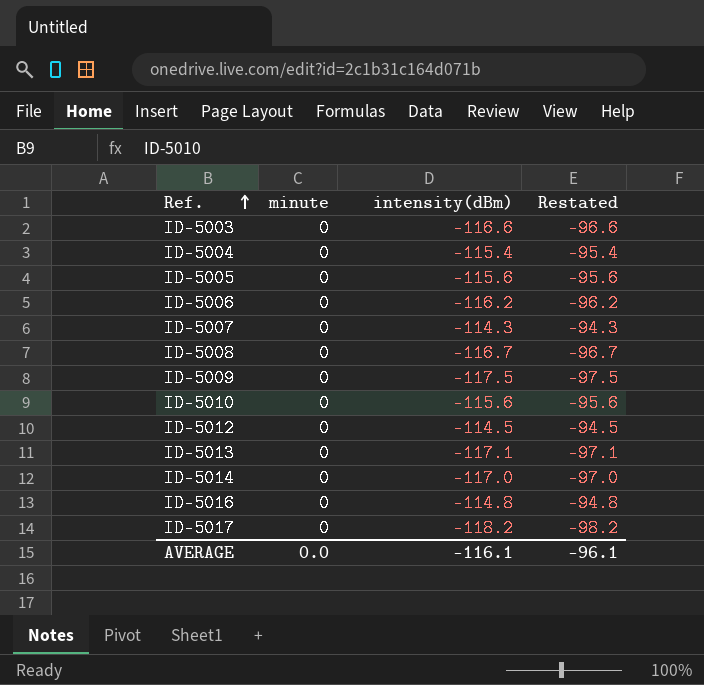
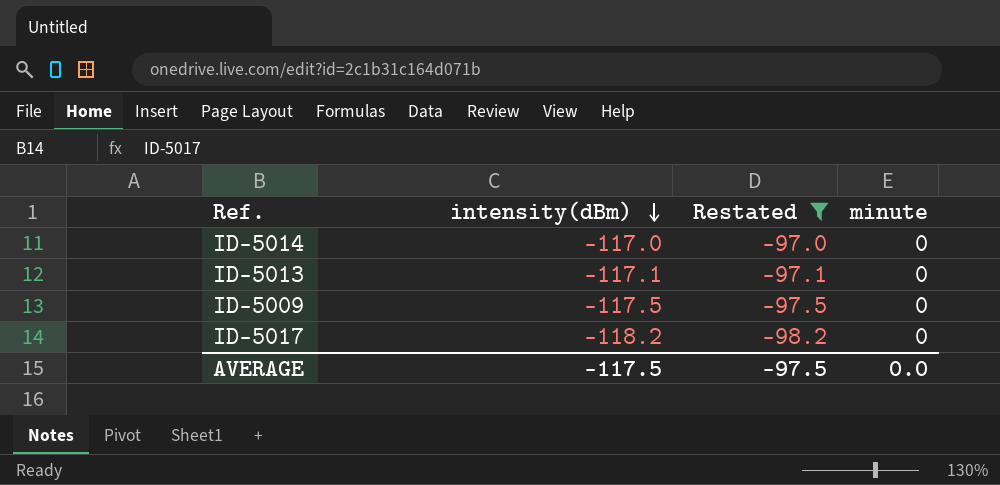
filter: none -> Restated <= -97.0
row order: Ref. ascending -> intensity(dBm) descending
column minute | position: 2 -> 4
AVERAGE | intensity(dBm): -116.1 -> -117.5
AVERAGE | Restated: -96.1 -> -97.5

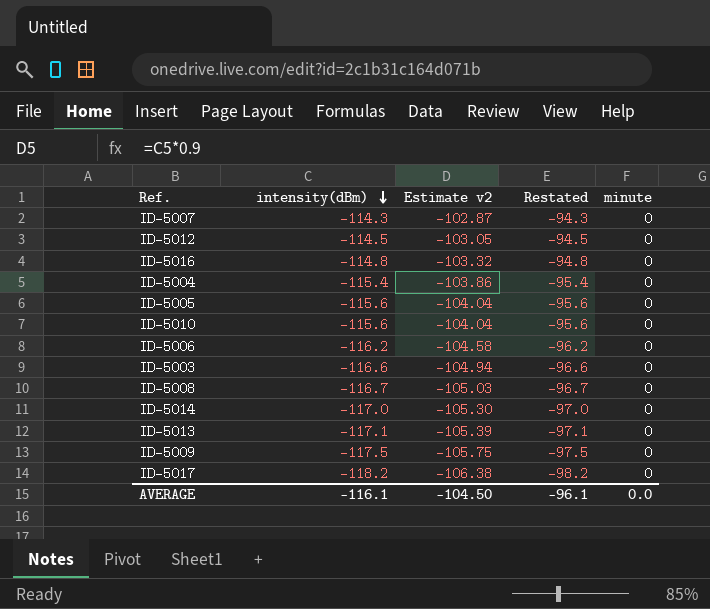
filter: Restated <= -97.0 -> none
column Estimate v2 | formula: none -> [intensity(dBm)] * 0.9
AVERAGE | intensity(dBm): -117.5 -> -116.1
AVERAGE | Restated: -97.5 -> -96.1

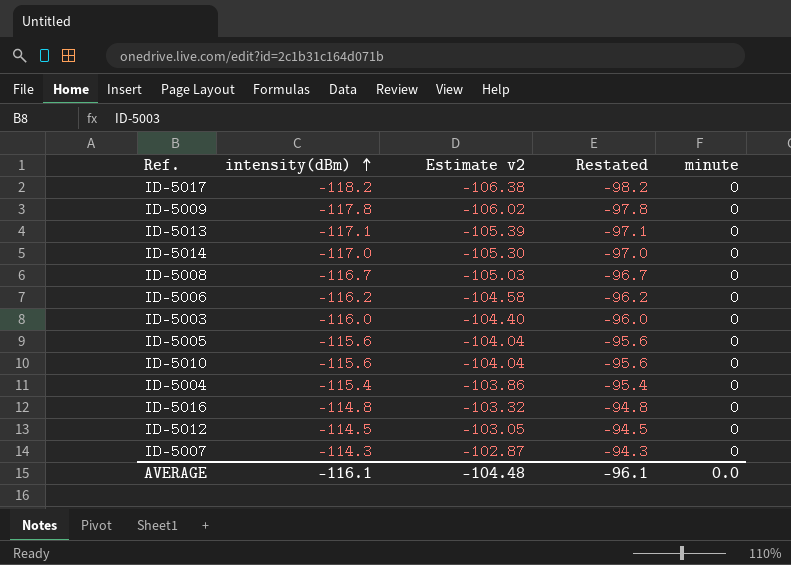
row order: intensity(dBm) descending -> intensity(dBm) ascending
ID-5009 | intensity(dBm): -117.5 -> -117.8
ID-5009 | Estimate v2: -105.75 -> -106.02
ID-5009 | Restated: -97.5 -> -97.8
ID-5003 | intensity(dBm): -116.6 -> -116.0
ID-5003 | Estimate v2: -104.94 -> -104.40
ID-5003 | Restated: -96.6 -> -96.0
AVERAGE | Estimate v2: -104.50 -> -104.48

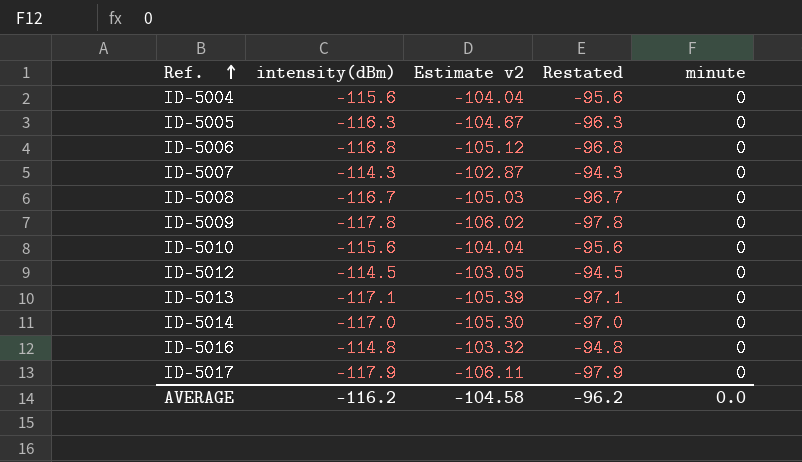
row order: intensity(dBm) ascending -> Ref. ascending
row ID-5003: -116.0 | -104.40 | -96.0 | 0 -> none
ID-5004 | intensity(dBm): -115.4 -> -115.6
ID-5004 | Estimate v2: -103.86 -> -104.04
ID-5004 | Restated: -95.4 -> -95.6
ID-5005 | intensity(dBm): -115.6 -> -116.3
ID-5005 | Estimate v2: -104.04 -> -104.67
ID-5005 | Restated: -95.6 -> -96.3
ID-5006 | intensity(dBm): -116.2 -> -116.8
ID-5006 | Estimate v2: -104.58 -> -105.12
ID-5006 | Restated: -96.2 -> -96.8
ID-5017 | intensity(dBm): -118.2 -> -117.9
ID-5017 | Estimate v2: -106.38 -> -106.11
ID-5017 | Restated: -98.2 -> -97.9
AVERAGE | intensity(dBm): -116.1 -> -116.2
AVERAGE | Estimate v2: -104.48 -> -104.58
AVERAGE | Restated: -96.1 -> -96.2

